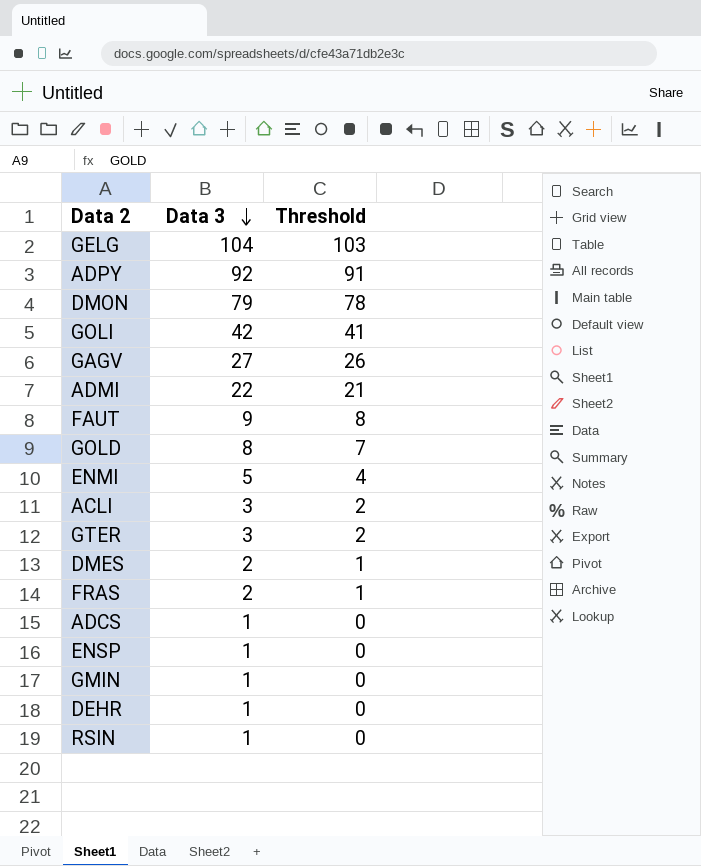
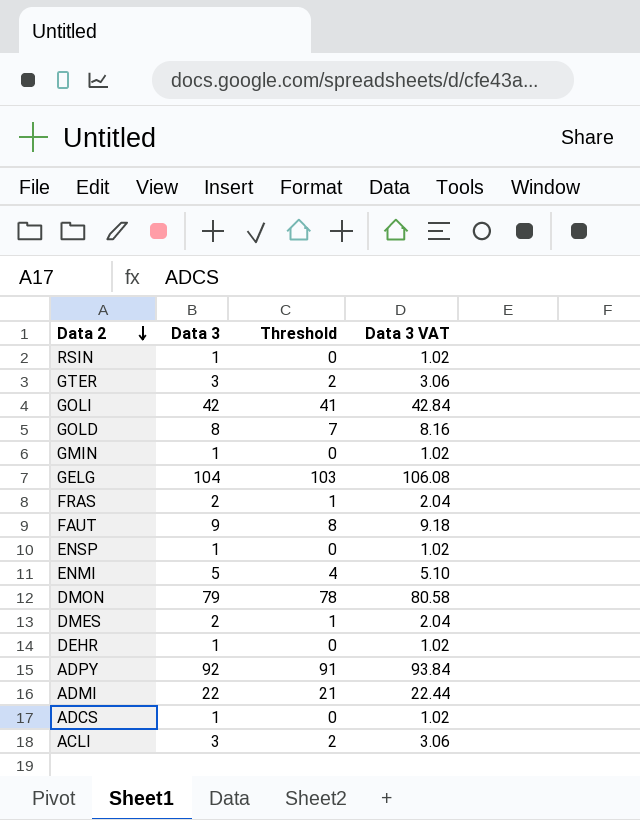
row order: Data 3 descending -> Data 2 descending
column Data 3 VAT | formula: none -> [Data 3] * 1.02
row GAGV: 27 | 26 -> none

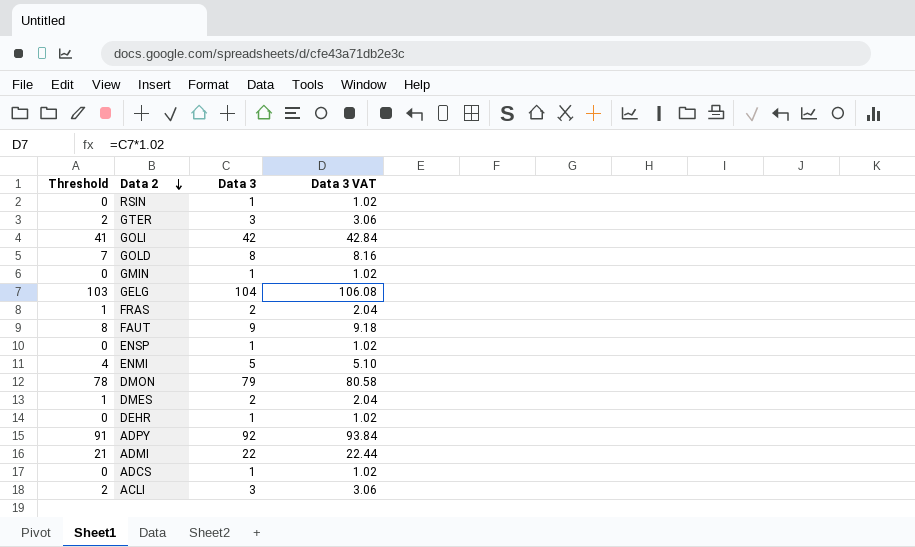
column Threshold | position: 3 -> 1

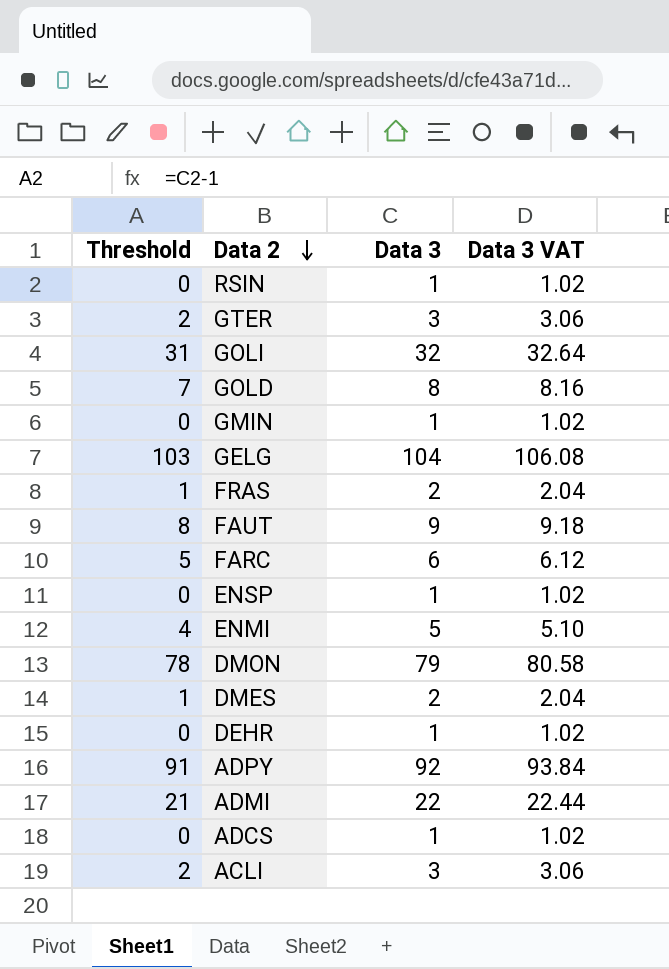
GOLI | Threshold: 41 -> 31
GOLI | Data 3: 42 -> 32
GOLI | Data 3 VAT: 42.84 -> 32.64
row FARC: none -> 5 | 6 | 6.12

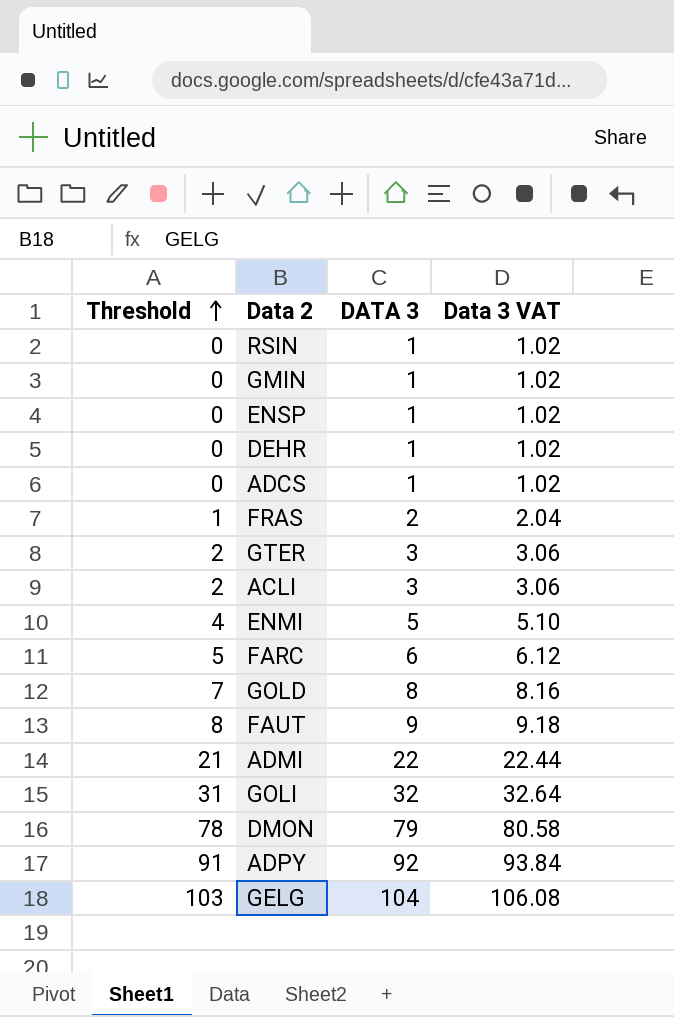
row order: Data 2 descending -> Threshold ascending
column name: Data 3 -> DATA 3
row DMES: 1 | 2 | 2.04 -> none

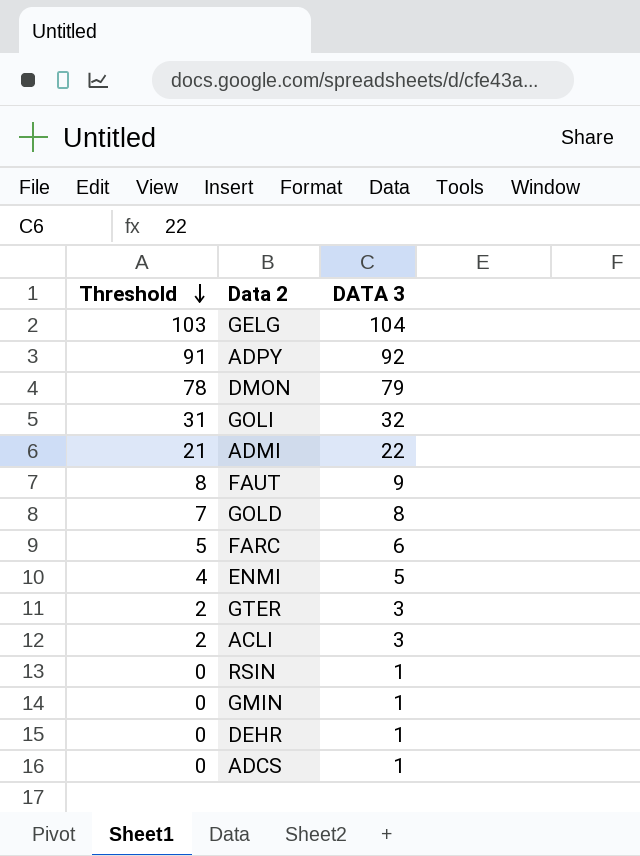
row order: Threshold ascending -> Threshold descending
column Data 3 VAT | formula: [DATA 3] * 1.02 -> none
row ENSP: 0 | 1 | 1.02 -> none
row FRAS: 1 | 2 | 2.04 -> none

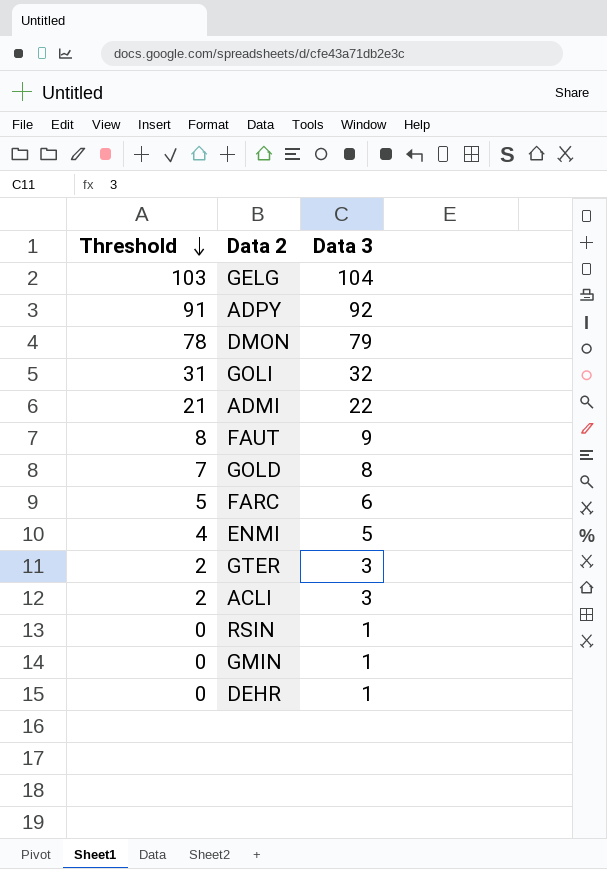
column name: DATA 3 -> Data 3
row ADCS: 0 | 1 -> none

